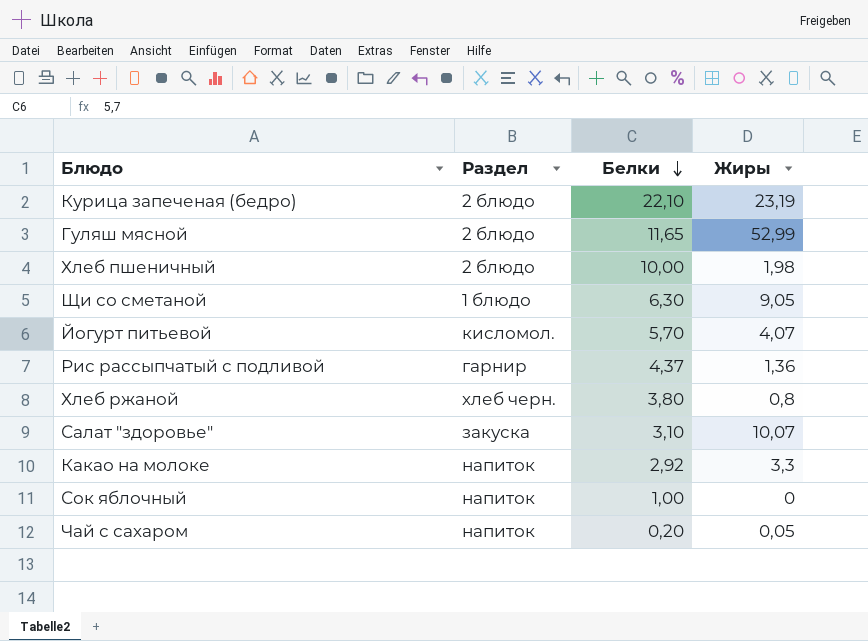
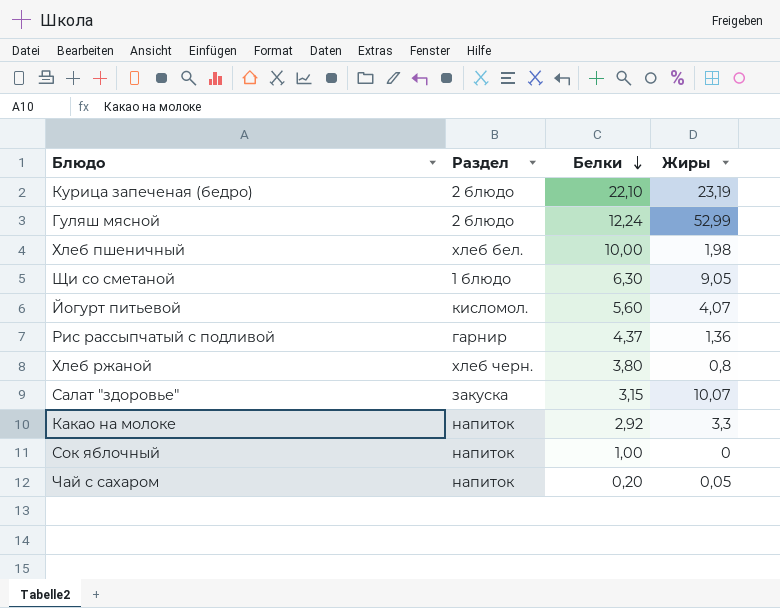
Гуляш мясной | Белки: 11,65 -> 12,24
Хлеб пшеничный | Раздел: 2 блюдо -> хлеб бел.
Йогурт питьевой | Белки: 5,70 -> 5,60
Салат "здоровье" | Белки: 3,10 -> 3,15

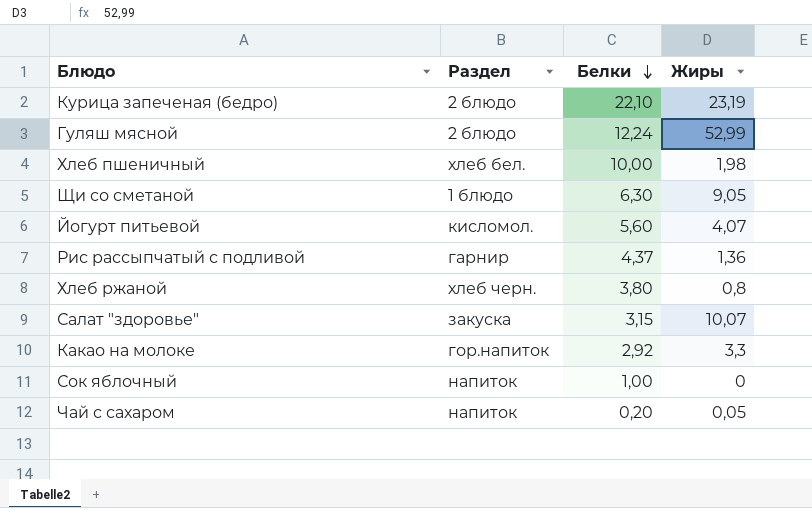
Какао на молоке | Раздел: напиток -> гор.напиток

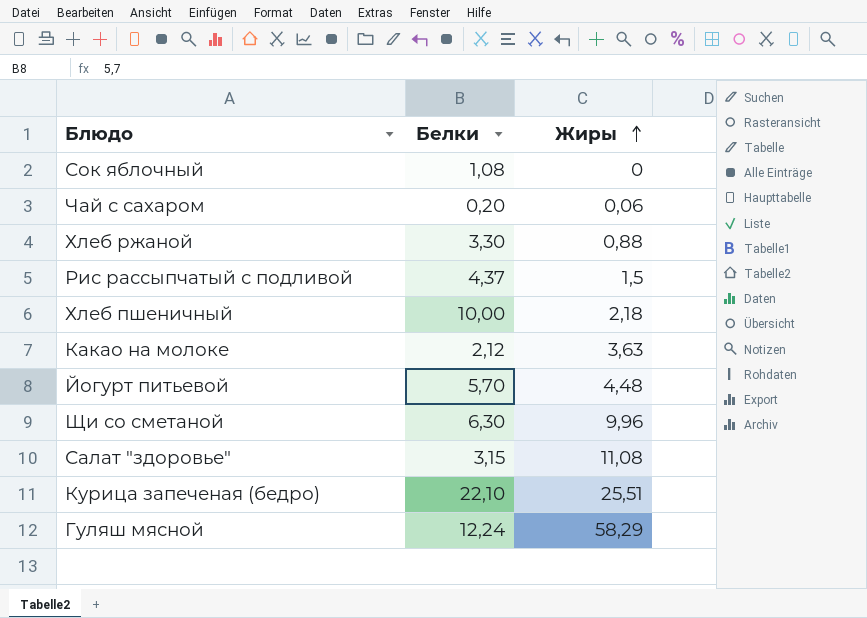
row order: Белки descending -> Жиры ascending
column Раздел | position: 2 -> none
Сок яблочный | Белки: 1,00 -> 1,08
Чай с сахаром | Жиры: 0,05 -> 0,06
Хлеб ржаной | Белки: 3,80 -> 3,30
Хлеб ржаной | Жиры: 0,8 -> 0,88
Рис рассыпчатый с подливой | Жиры: 1,36 -> 1,5
Хлеб пшеничный | Жиры: 1,98 -> 2,18
Какао на молоке | Белки: 2,92 -> 2,12
Какао на молоке | Жиры: 3,3 -> 3,63
Йогурт питьевой | Белки: 5,60 -> 5,70
Йогурт питьевой | Жиры: 4,07 -> 4,48
Щи со сметаной | Жиры: 9,05 -> 9,96
Салат "здоровье" | Жиры: 10,07 -> 11,08
Курица запеченая (бедро) | Жиры: 23,19 -> 25,51
Гуляш мясной | Жиры: 52,99 -> 58,29

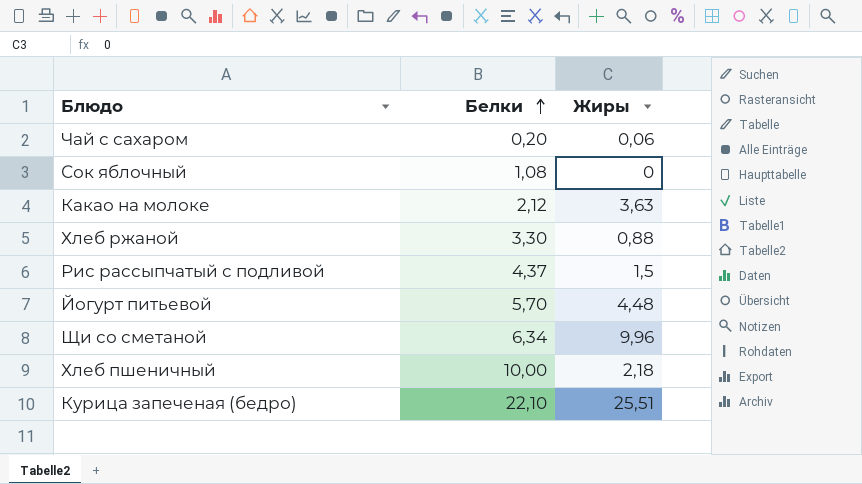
row order: Жиры ascending -> Белки ascending
row Салат "здоровье": 3,15 | 11,08 -> none
row Гуляш мясной: 12,24 | 58,29 -> none
Щи со сметаной | Белки: 6,30 -> 6,34

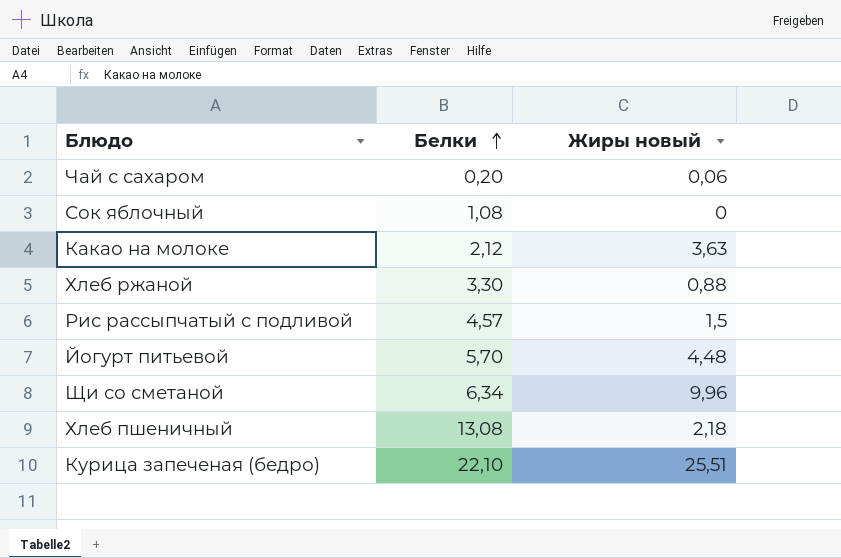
column name: Жиры -> Жиры новый
Рис рассыпчатый с подливой | Белки: 4,37 -> 4,57
Хлеб пшеничный | Белки: 10,00 -> 13,08

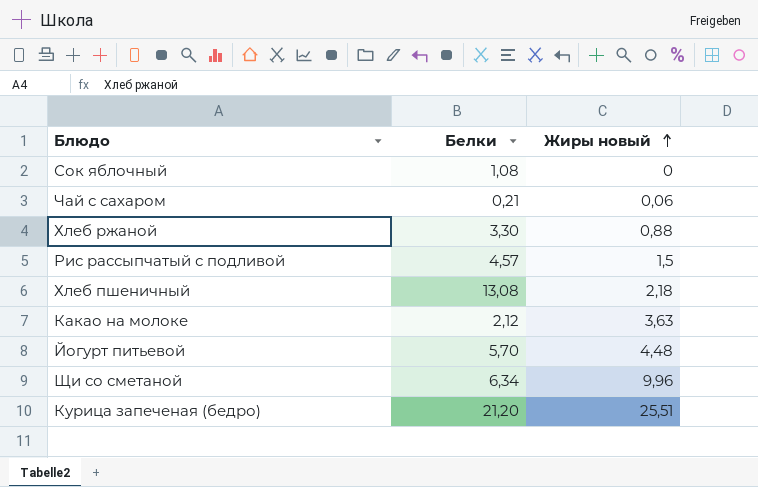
row order: Белки ascending -> Жиры новый ascending
Чай с сахаром | Белки: 0,20 -> 0,21
Курица запеченая (бедро) | Белки: 22,10 -> 21,20

